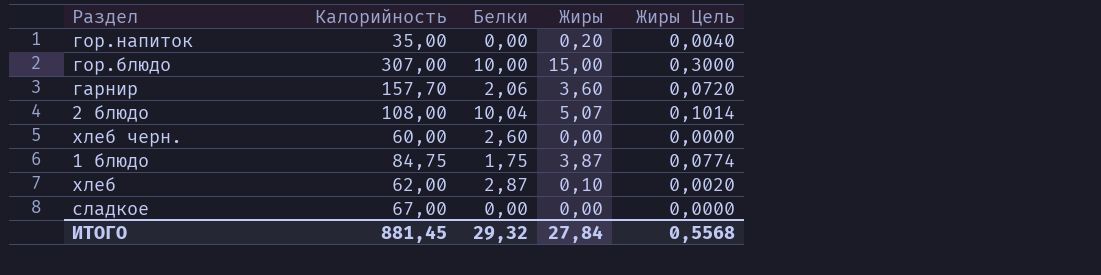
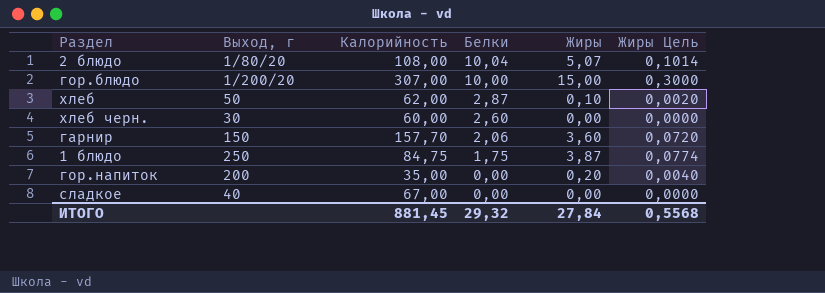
row order: none -> Белки descending
column Выход, г | position: none -> 2

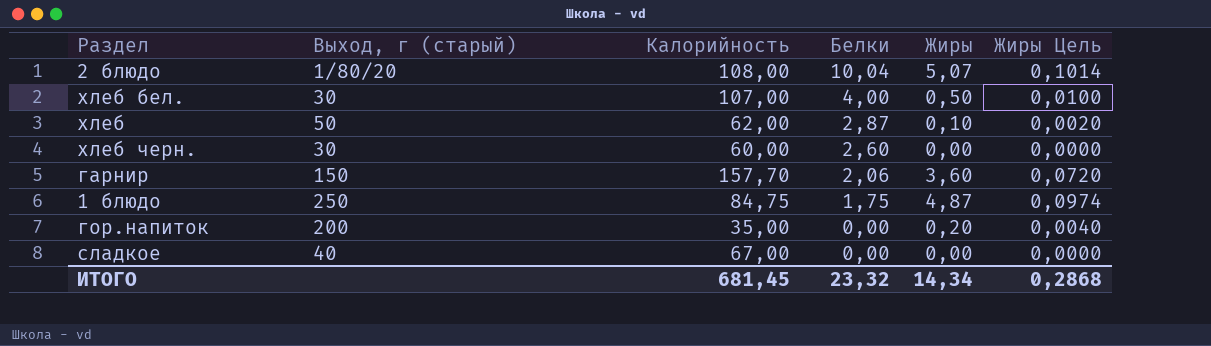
column name: Выход, г -> Выход, г (старый)
row гор.блюдо: 1/200/20 | 307,00 | 10,00 | 15,00 | 0,3000 -> none
row хлеб бел.: none -> 30 | 107,00 | 4,00 | 0,50 | 0,0100
1 блюдо | Жиры: 3,87 -> 4,87
1 блюдо | Жиры Цель: 0,0774 -> 0,0974
ИТОГО | Калорийность: 881,45 -> 681,45
ИТОГО | Белки: 29,32 -> 23,32
ИТОГО | Жиры: 27,84 -> 14,34
ИТОГО | Жиры Цель: 0,5568 -> 0,2868

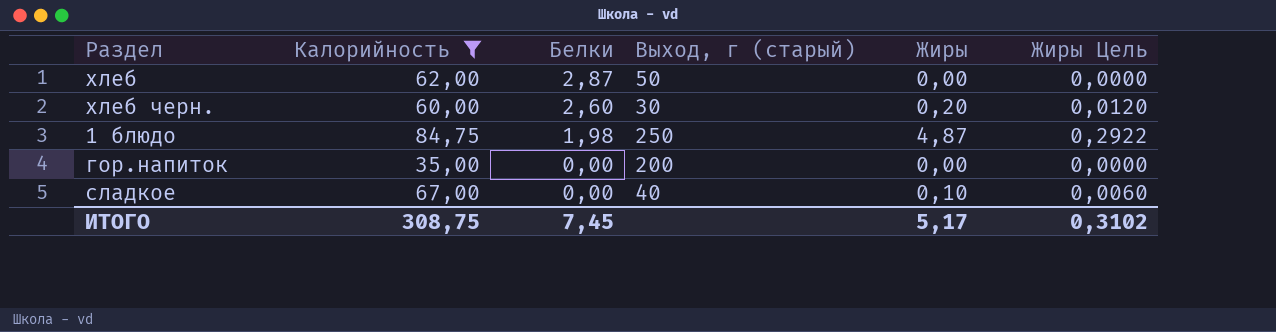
filter: none -> Калорийность <= 84,75
column Выход, г (старый) | position: 2 -> 4
column Жиры Цель | formula: [Жиры] * 0,02 -> [Жиры] * 0,06
хлеб | Жиры: 0,10 -> 0,00
хлеб черн. | Жиры: 0,00 -> 0,20
1 блюдо | Белки: 1,75 -> 1,98
гор.напиток | Жиры: 0,20 -> 0,00
сладкое | Жиры: 0,00 -> 0,10
ИТОГО | Калорийность: 681,45 -> 308,75
ИТОГО | Белки: 23,32 -> 7,45
ИТОГО | Жиры: 14,34 -> 5,17
ИТОГО | Жиры Цель: 0,2868 -> 0,3102

